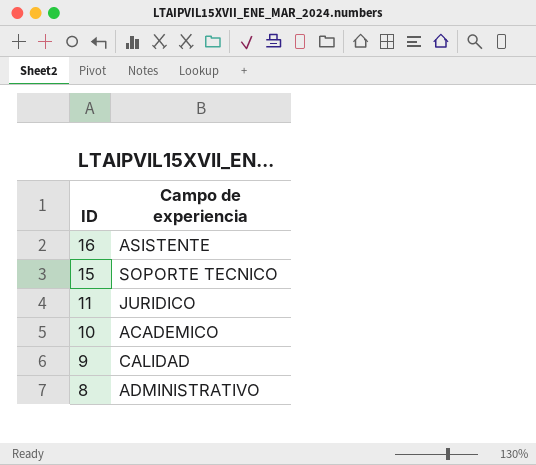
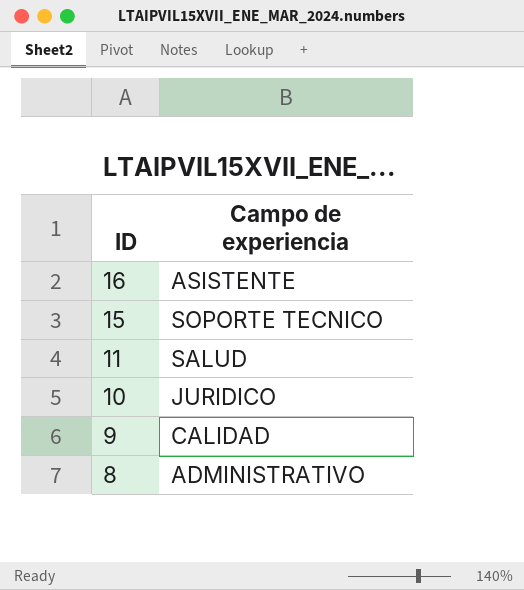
11 | Campo de experiencia: JURIDICO -> SALUD
10 | Campo de experiencia: ACADEMICO -> JURIDICO

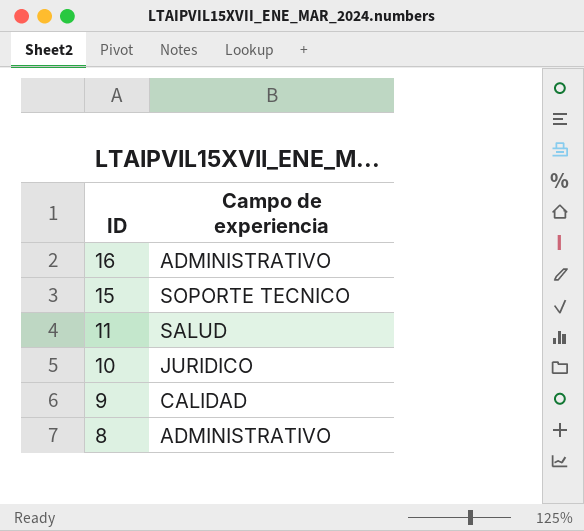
16 | Campo de experiencia: ASISTENTE -> ADMINISTRATIVO

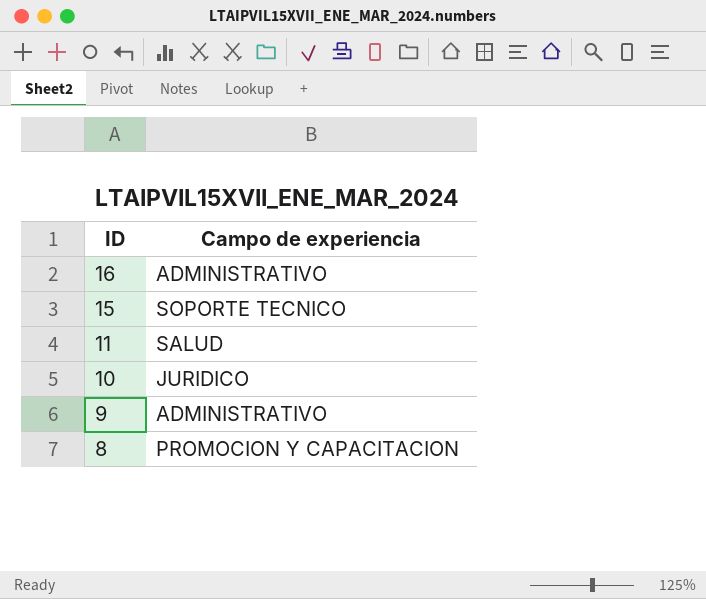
9 | Campo de experiencia: CALIDAD -> ADMINISTRATIVO
8 | Campo de experiencia: ADMINISTRATIVO -> PROMOCION Y CAPACITACION

